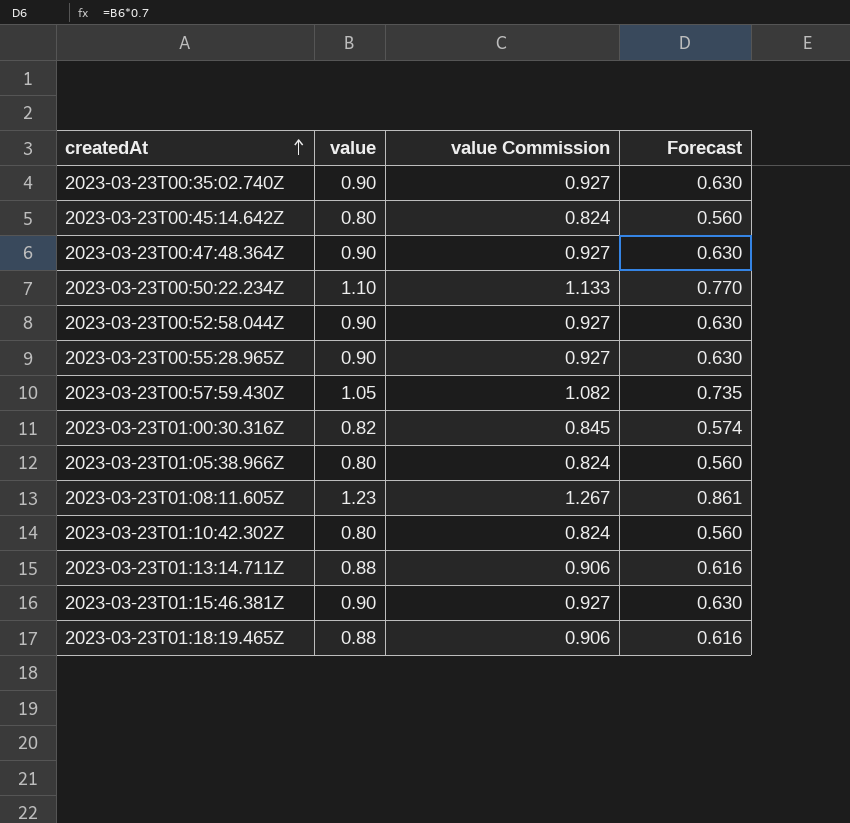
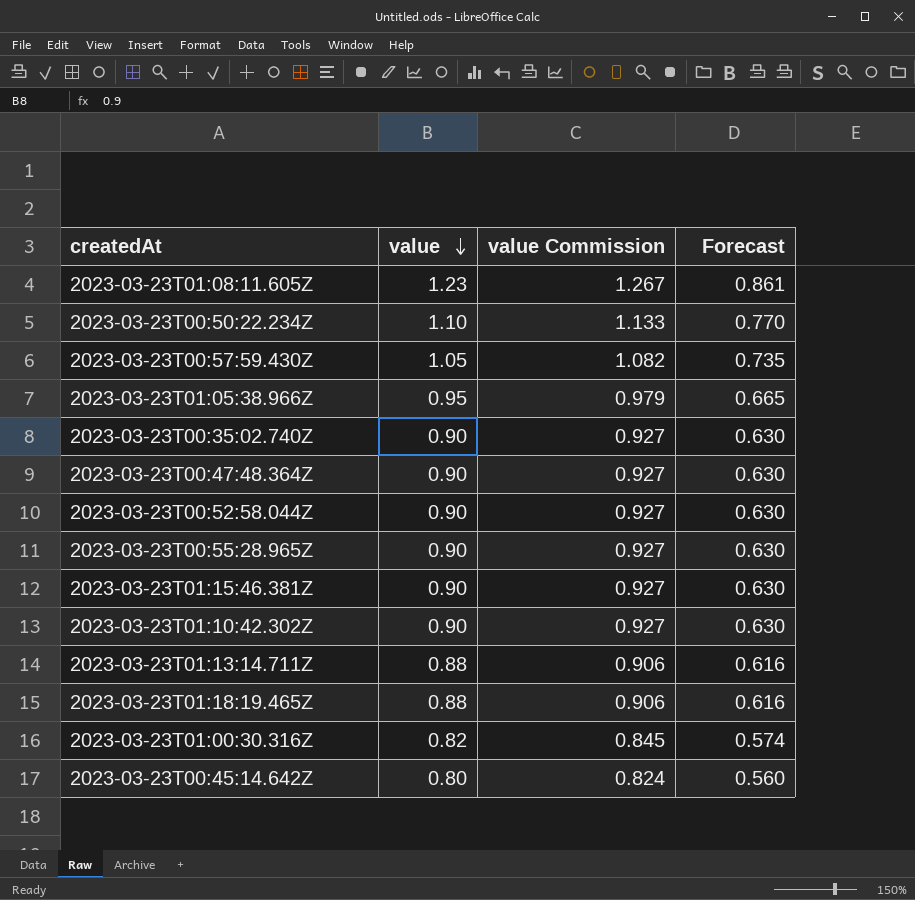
row order: createdAt ascending -> value descending
2023-03-23T01:05:38.966Z | value: 0.80 -> 0.95
2023-03-23T01:05:38.966Z | value Commission: 0.824 -> 0.979
2023-03-23T01:05:38.966Z | Forecast: 0.560 -> 0.665
2023-03-23T01:10:42.302Z | value: 0.80 -> 0.90
2023-03-23T01:10:42.302Z | value Commission: 0.824 -> 0.927
2023-03-23T01:10:42.302Z | Forecast: 0.560 -> 0.630

